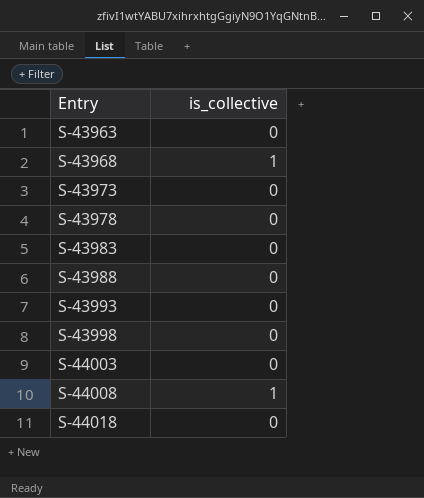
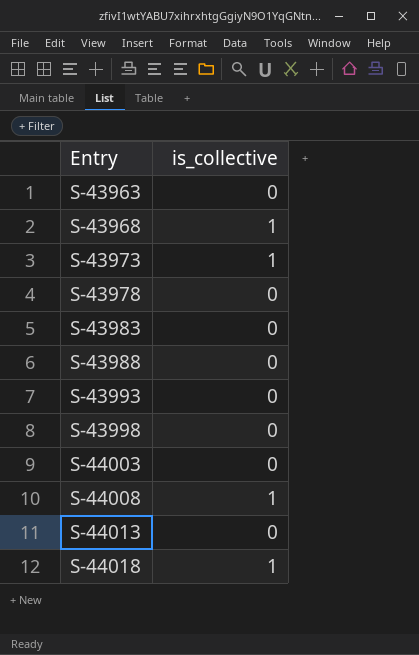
S-43973 | is_collective: 0 -> 1
row S-44013: none -> 0
S-44018 | is_collective: 0 -> 1

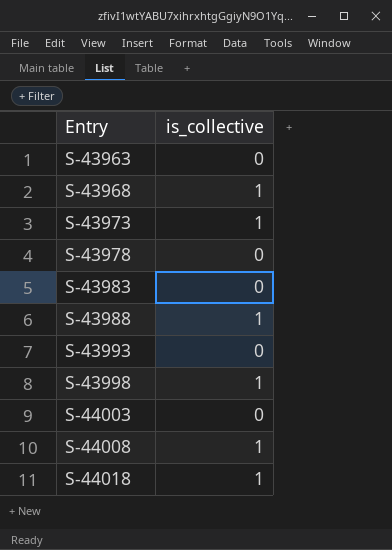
row S-44013: 0 -> none
S-43988 | is_collective: 0 -> 1
S-43998 | is_collective: 0 -> 1

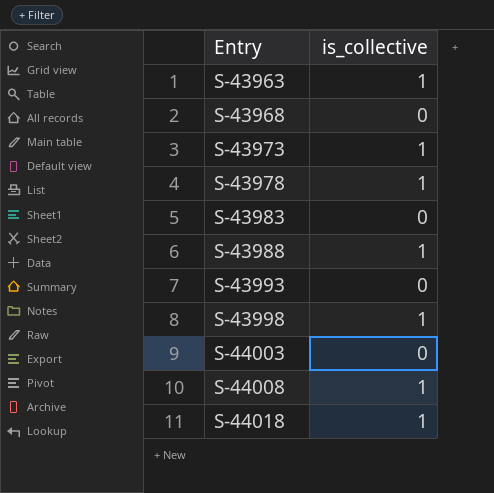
S-43963 | is_collective: 0 -> 1
S-43968 | is_collective: 1 -> 0
S-43978 | is_collective: 0 -> 1

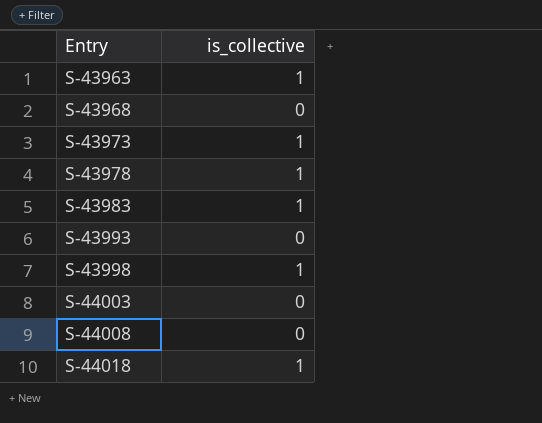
row S-43988: 1 -> none
S-43983 | is_collective: 0 -> 1
S-44008 | is_collective: 1 -> 0

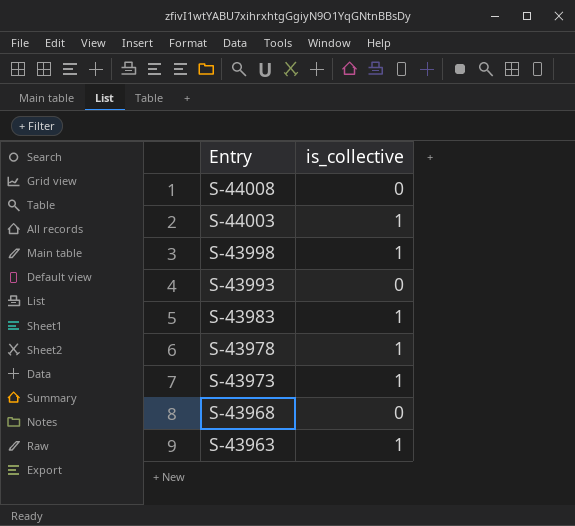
row order: Entry ascending -> Entry descending
row S-44018: 1 -> none
S-44003 | is_collective: 0 -> 1

